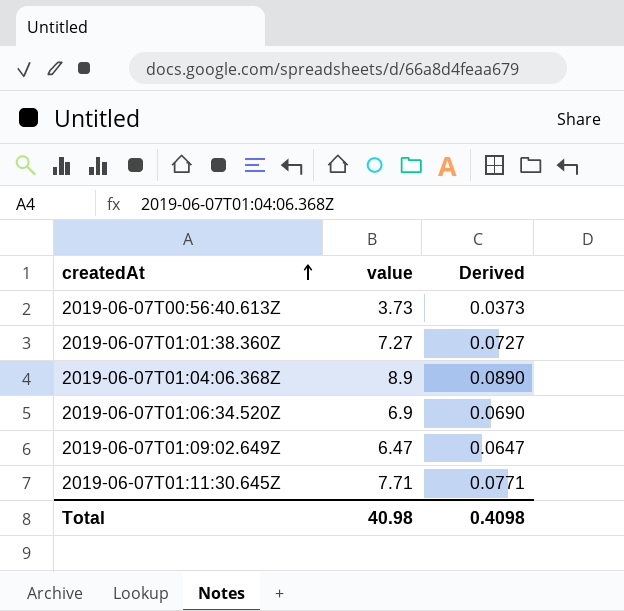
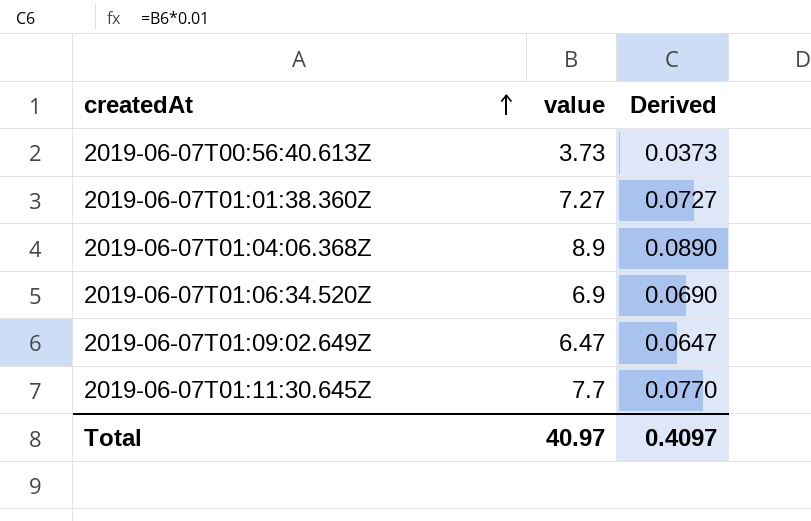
2019-06-07T01:11:30.645Z | value: 7.71 -> 7.7
2019-06-07T01:11:30.645Z | Derived: 0.0771 -> 0.0770
Total | value: 40.98 -> 40.97
Total | Derived: 0.4098 -> 0.4097

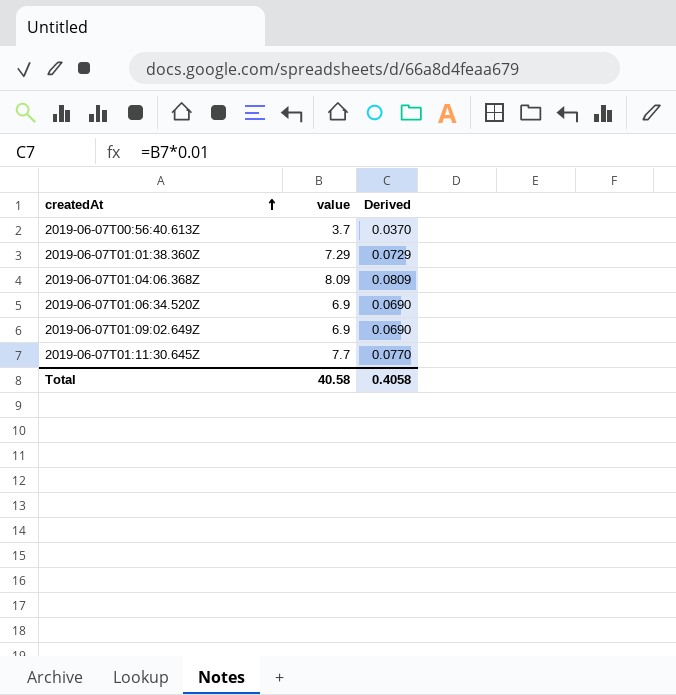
2019-06-07T00:56:40.613Z | value: 3.73 -> 3.7
2019-06-07T00:56:40.613Z | Derived: 0.0373 -> 0.0370
2019-06-07T01:01:38.360Z | value: 7.27 -> 7.29
2019-06-07T01:01:38.360Z | Derived: 0.0727 -> 0.0729
2019-06-07T01:04:06.368Z | value: 8.9 -> 8.09
2019-06-07T01:04:06.368Z | Derived: 0.0890 -> 0.0809
2019-06-07T01:09:02.649Z | value: 6.47 -> 6.9
2019-06-07T01:09:02.649Z | Derived: 0.0647 -> 0.0690
Total | value: 40.97 -> 40.58
Total | Derived: 0.4097 -> 0.4058

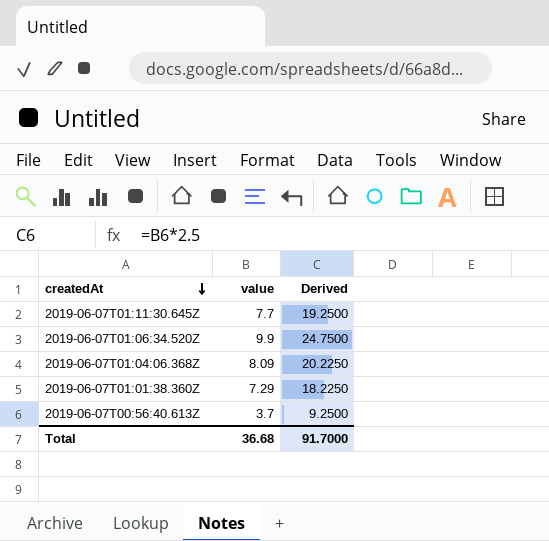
row order: createdAt ascending -> createdAt descending
column Derived | formula: [value] * 0.01 -> [value] * 2.5
row 2019-06-07T01:09:02.649Z: 6.9 | 0.0690 -> none
2019-06-07T01:06:34.520Z | value: 6.9 -> 9.9
Total | value: 40.58 -> 36.68
Total | Derived: 0.4058 -> 91.7000

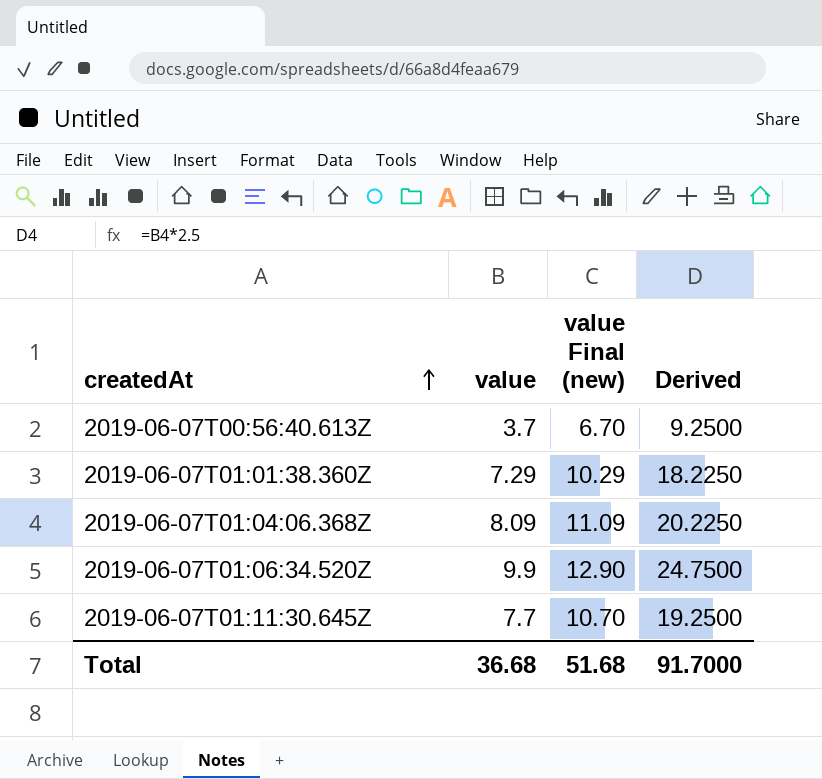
row order: createdAt descending -> createdAt ascending
column value Final (new) | formula: none -> [value] + 3

